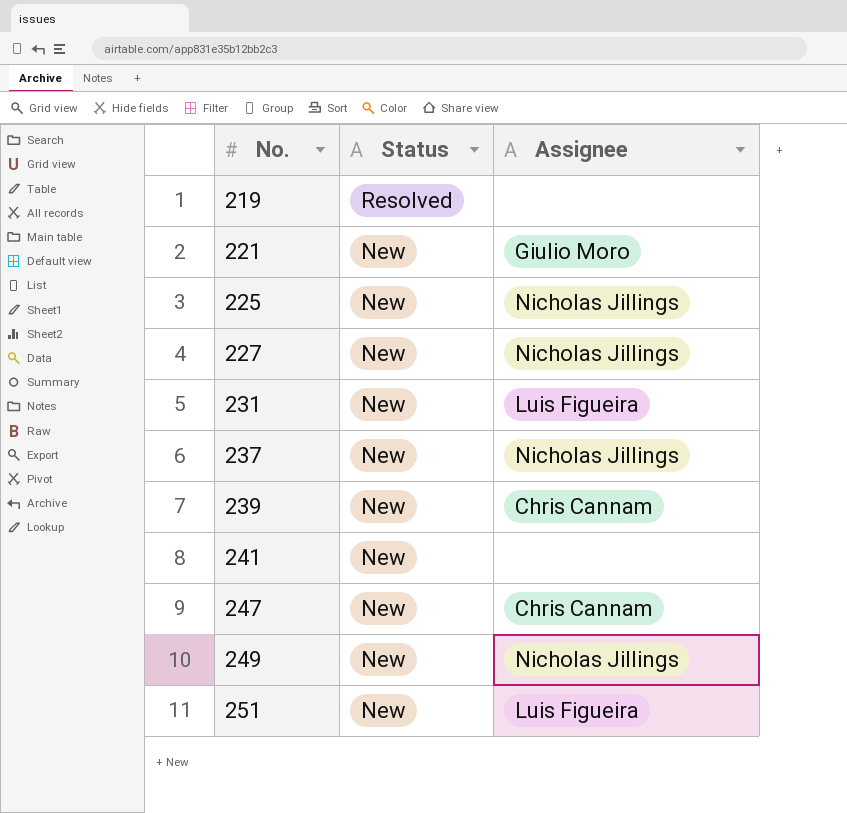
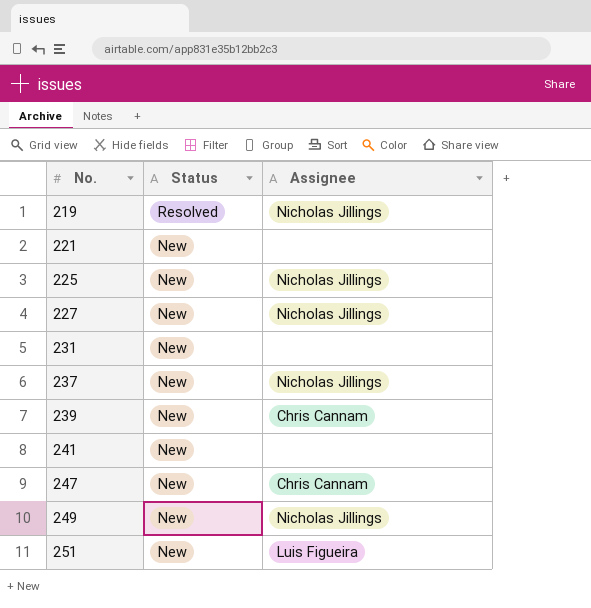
219 | Assignee: none -> Nicholas Jillings
221 | Assignee: Giulio Moro -> none
231 | Assignee: Luis Figueira -> none

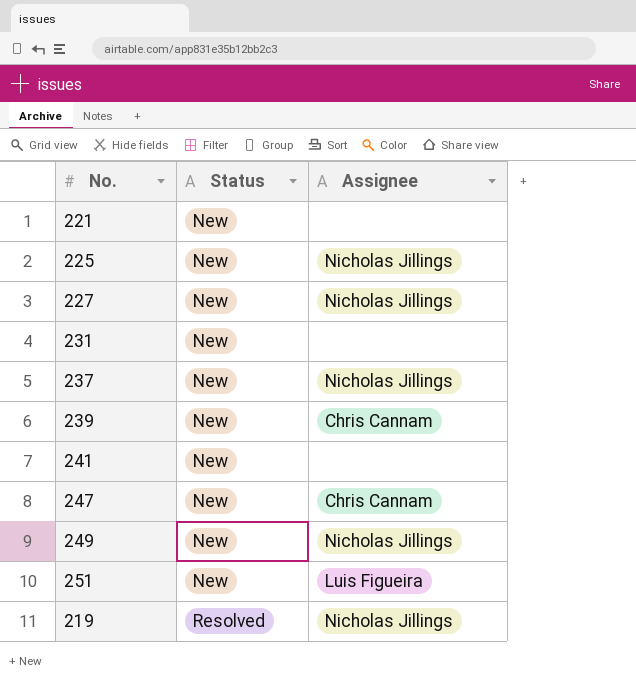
row order: No. ascending -> Status ascending

